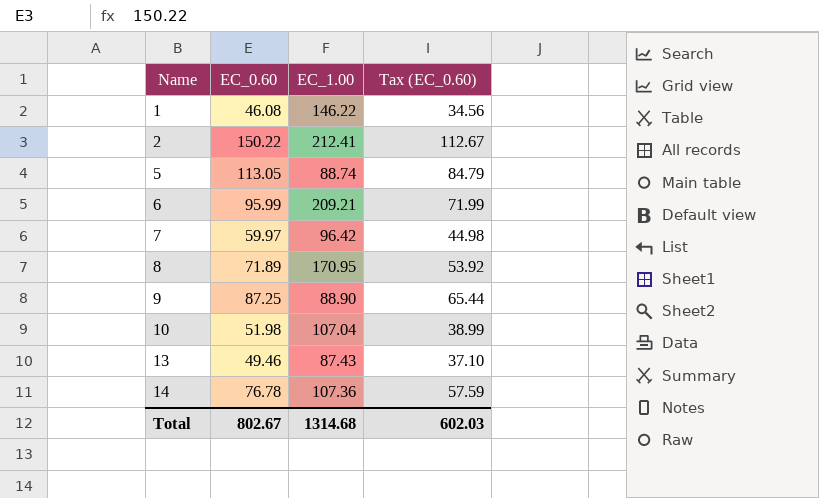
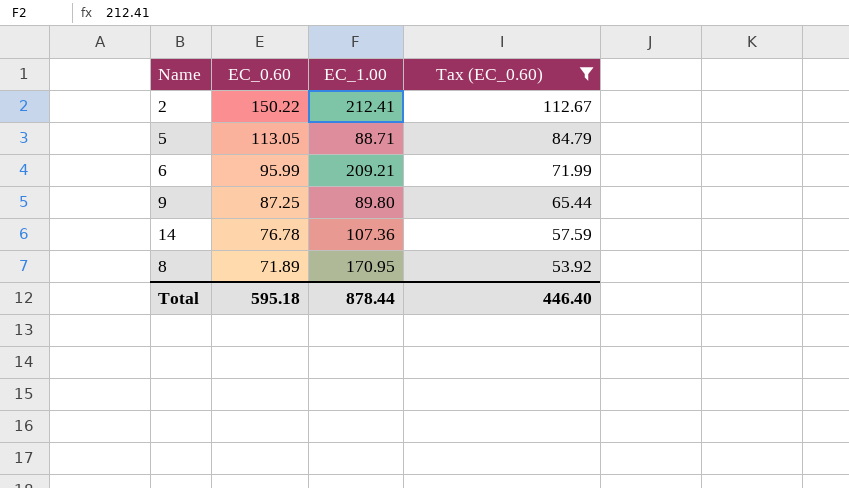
filter: none -> Tax (EC_0.60) >= 53.92
row order: Name ascending -> EC_0.60 descending
5 | EC_1.00: 88.74 -> 88.71
9 | EC_1.00: 88.90 -> 89.80
Total | EC_0.60: 802.67 -> 595.18
Total | EC_1.00: 1314.68 -> 878.44
Total | Tax (EC_0.60): 602.03 -> 446.40

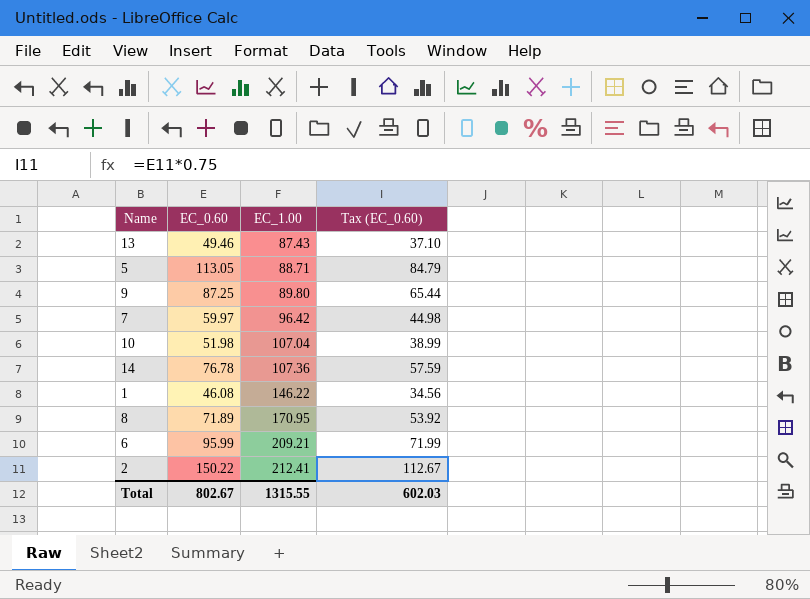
filter: Tax (EC_0.60) >= 53.92 -> none
row order: EC_0.60 descending -> EC_1.00 ascending
Total | EC_0.60: 595.18 -> 802.67
Total | EC_1.00: 878.44 -> 1315.55
Total | Tax (EC_0.60): 446.40 -> 602.03

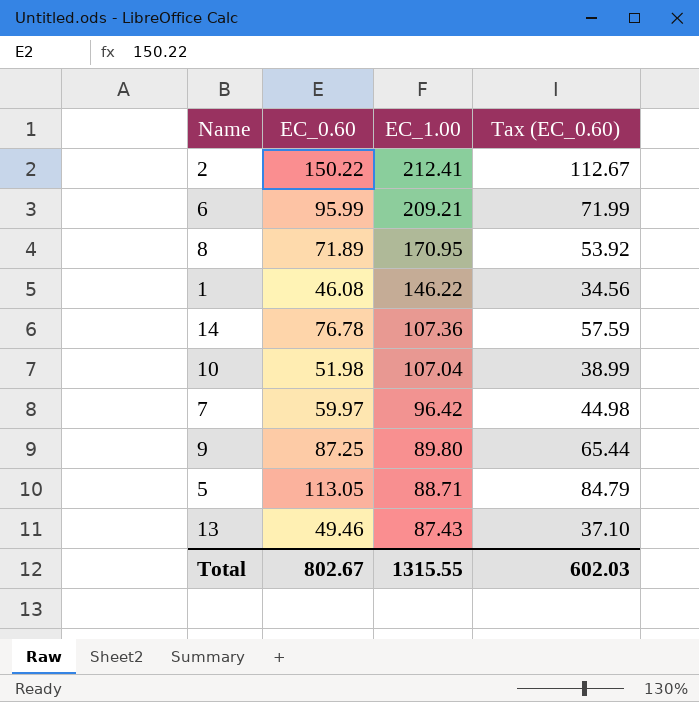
row order: EC_1.00 ascending -> EC_1.00 descending

